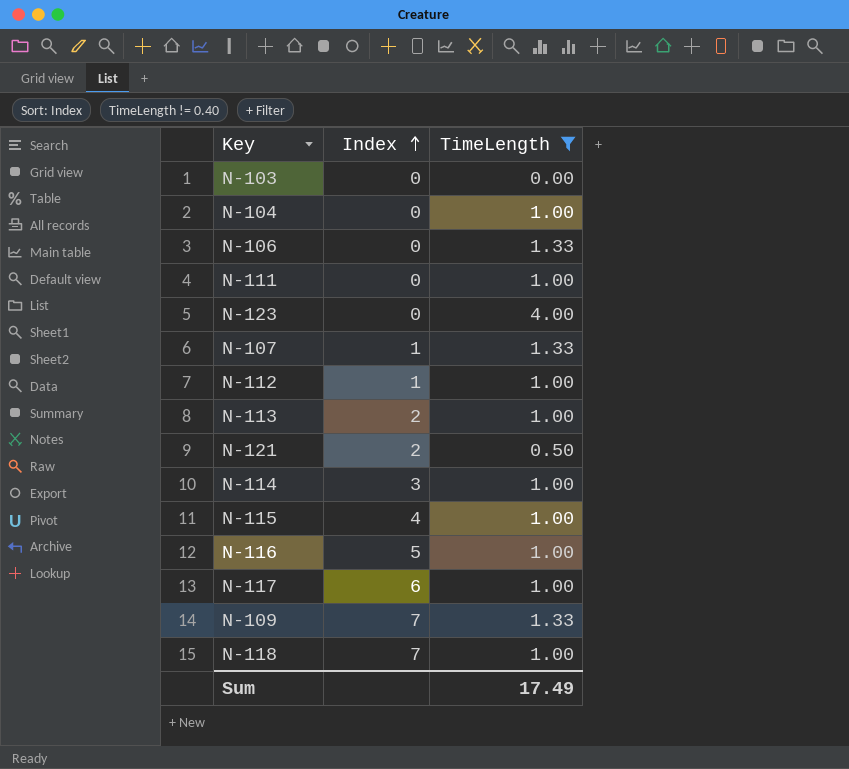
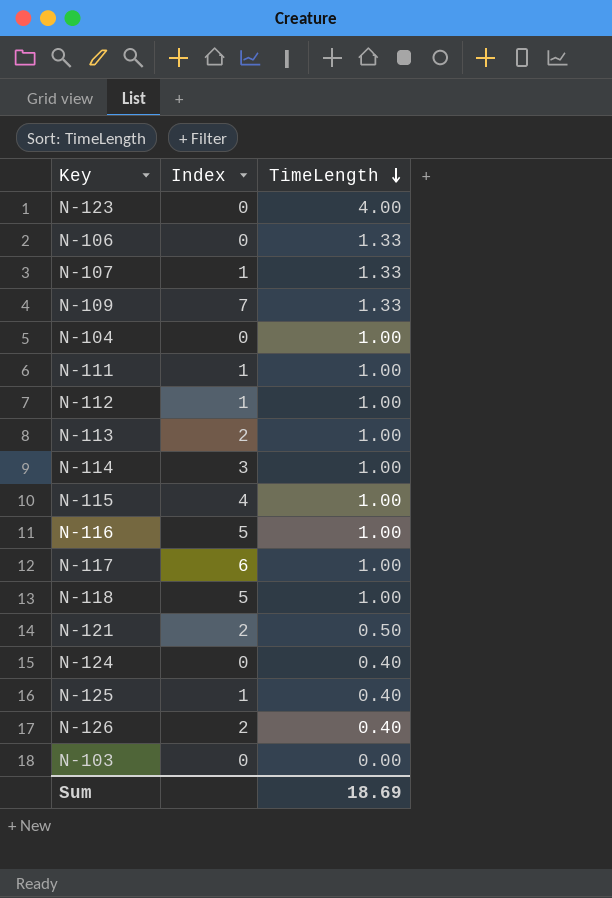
filter: TimeLength != 0.40 -> none
row order: Index ascending -> TimeLength descending
N-111 | Index: 0 -> 1
N-118 | Index: 7 -> 5
Sum | TimeLength: 17.49 -> 18.69

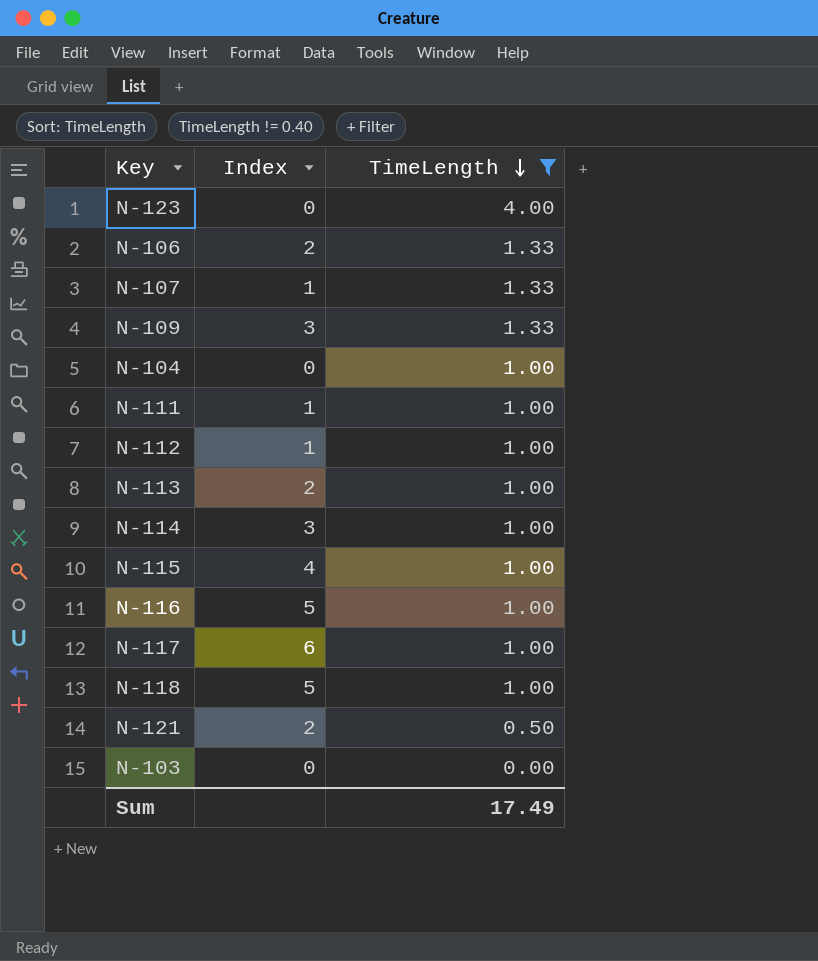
filter: none -> TimeLength != 0.40
N-106 | Index: 0 -> 2
N-109 | Index: 7 -> 3
Sum | TimeLength: 18.69 -> 17.49

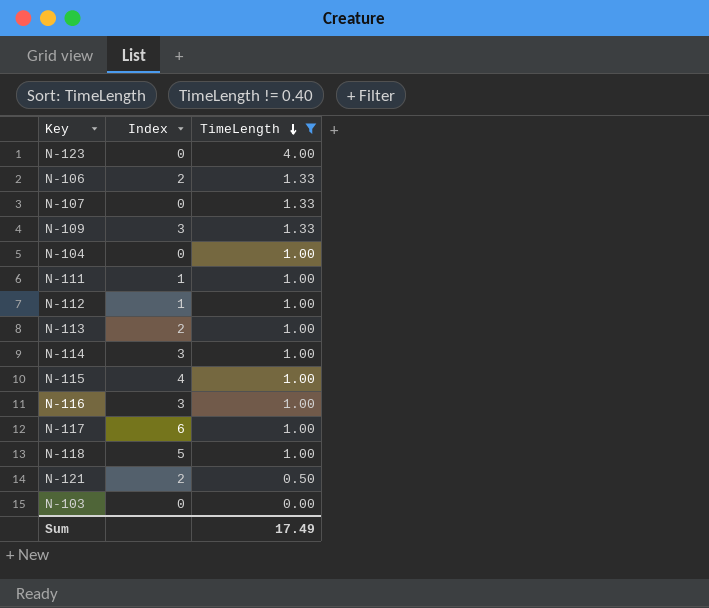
N-107 | Index: 1 -> 0
N-116 | Index: 5 -> 3

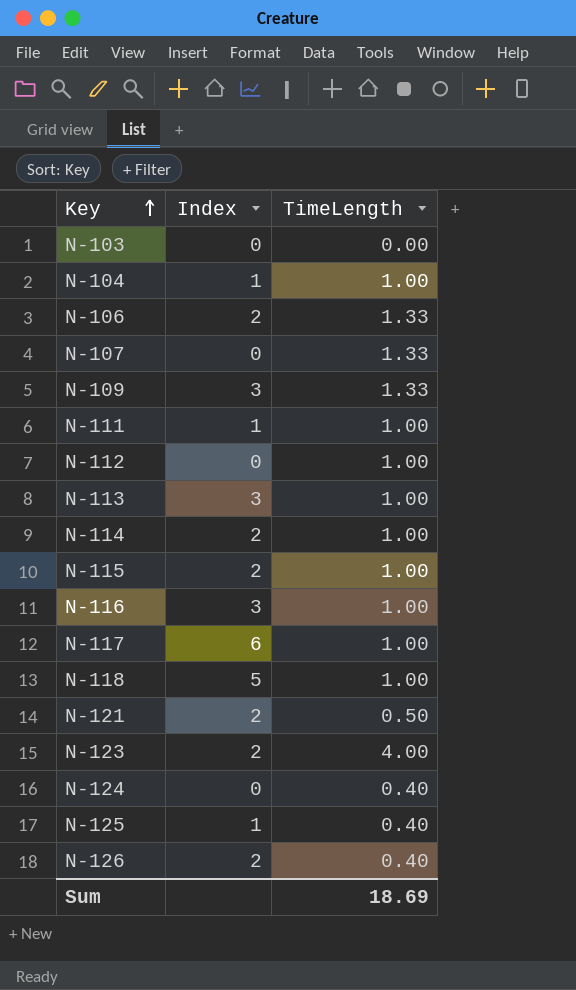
filter: TimeLength != 0.40 -> none
row order: TimeLength descending -> Key ascending
N-104 | Index: 0 -> 1
N-112 | Index: 1 -> 0
N-113 | Index: 2 -> 3
N-114 | Index: 3 -> 2
N-115 | Index: 4 -> 2
N-123 | Index: 0 -> 2
Sum | TimeLength: 17.49 -> 18.69

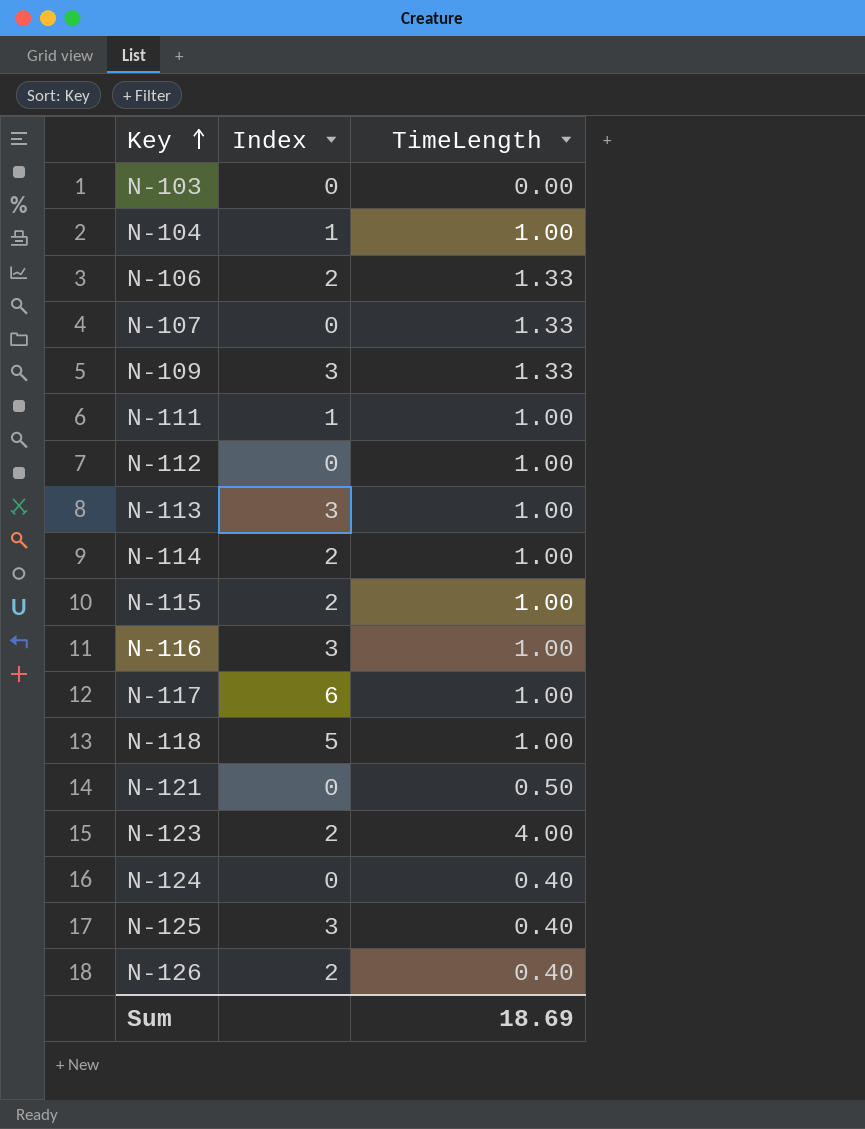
N-121 | Index: 2 -> 0
N-125 | Index: 1 -> 3

